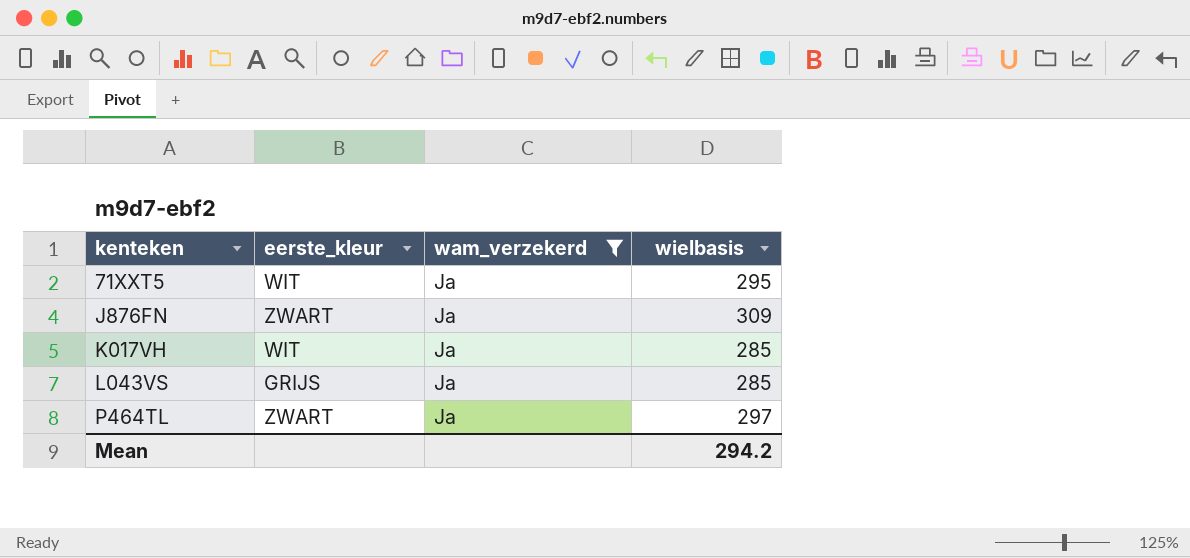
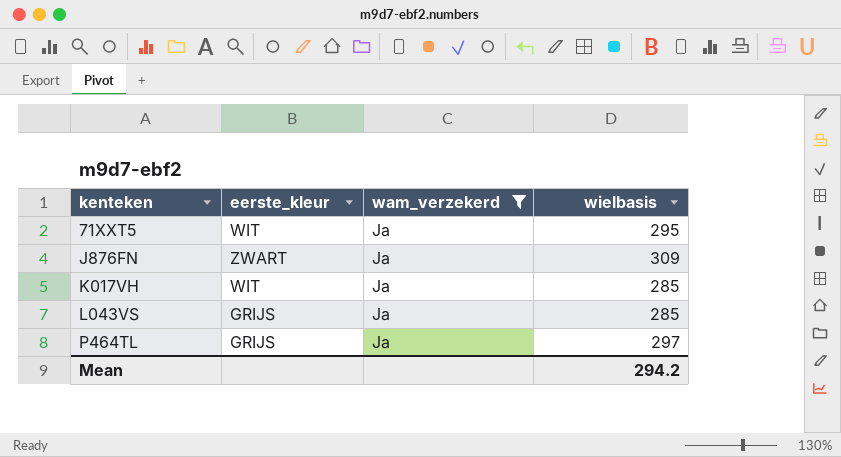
P464TL | eerste_kleur: ZWART -> GRIJS

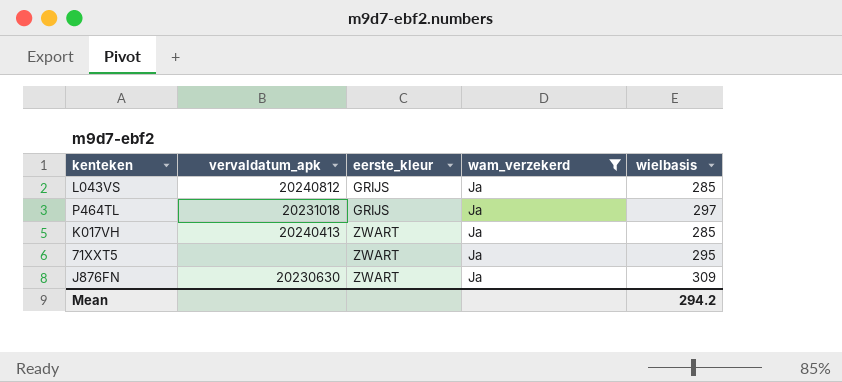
row order: kenteken ascending -> eerste_kleur ascending
column vervaldatum_apk | position: none -> 2
K017VH | eerste_kleur: WIT -> ZWART
71XXT5 | eerste_kleur: WIT -> ZWART

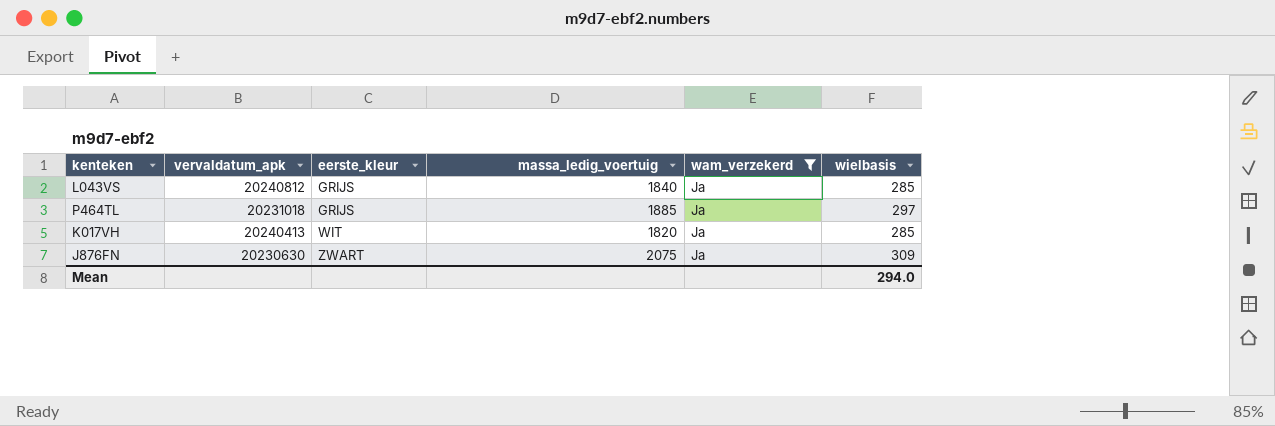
column massa_ledig_voertuig | position: none -> 4
row 71XXT5: none | ZWART | Ja | 295 -> none
K017VH | eerste_kleur: ZWART -> WIT
Mean | wielbasis: 294.2 -> 294.0

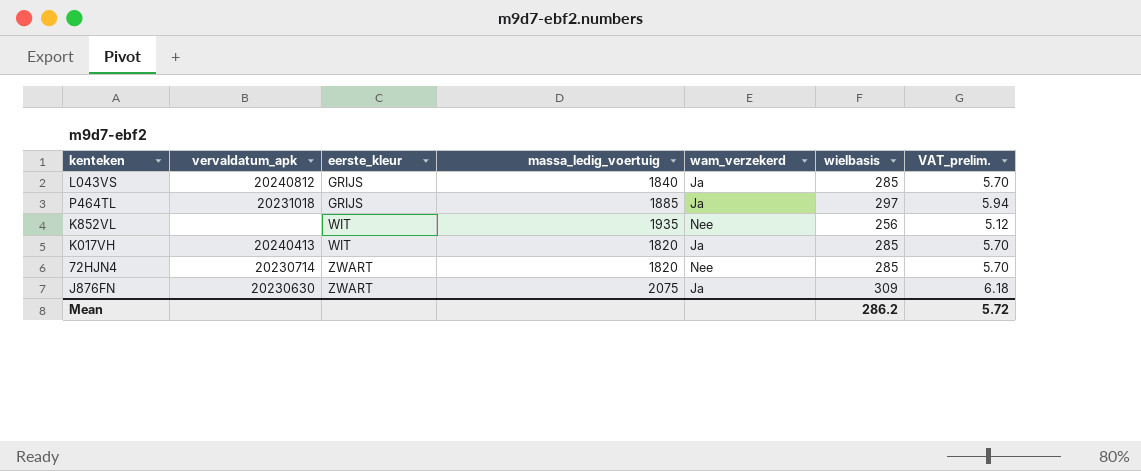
filter: wam_verzekerd = Ja -> none
column VAT_prelim. | formula: none -> [wielbasis] * 0.02
Mean | wielbasis: 294.0 -> 286.2

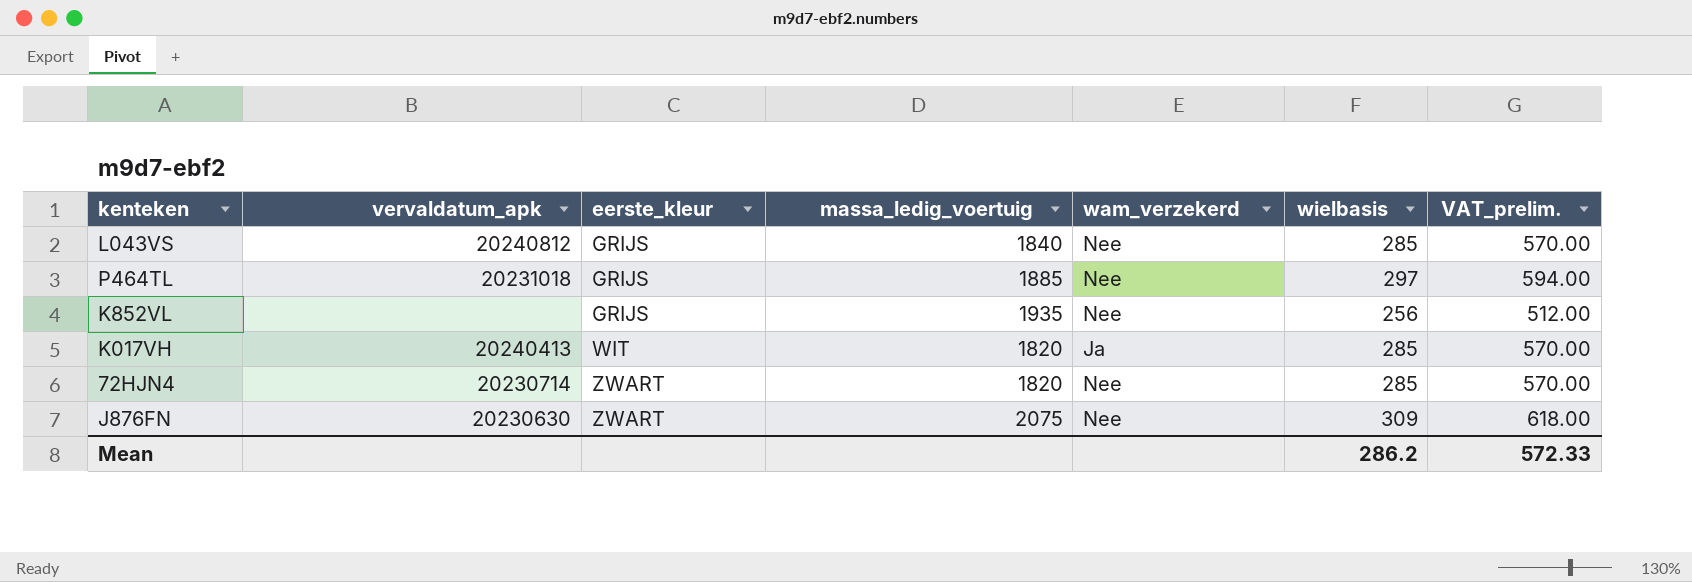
column VAT_prelim. | formula: [wielbasis] * 0.02 -> [wielbasis] * 2
L043VS | wam_verzekerd: Ja -> Nee
P464TL | wam_verzekerd: Ja -> Nee
K852VL | eerste_kleur: WIT -> GRIJS
J876FN | wam_verzekerd: Ja -> Nee
Mean | VAT_prelim.: 5.72 -> 572.33

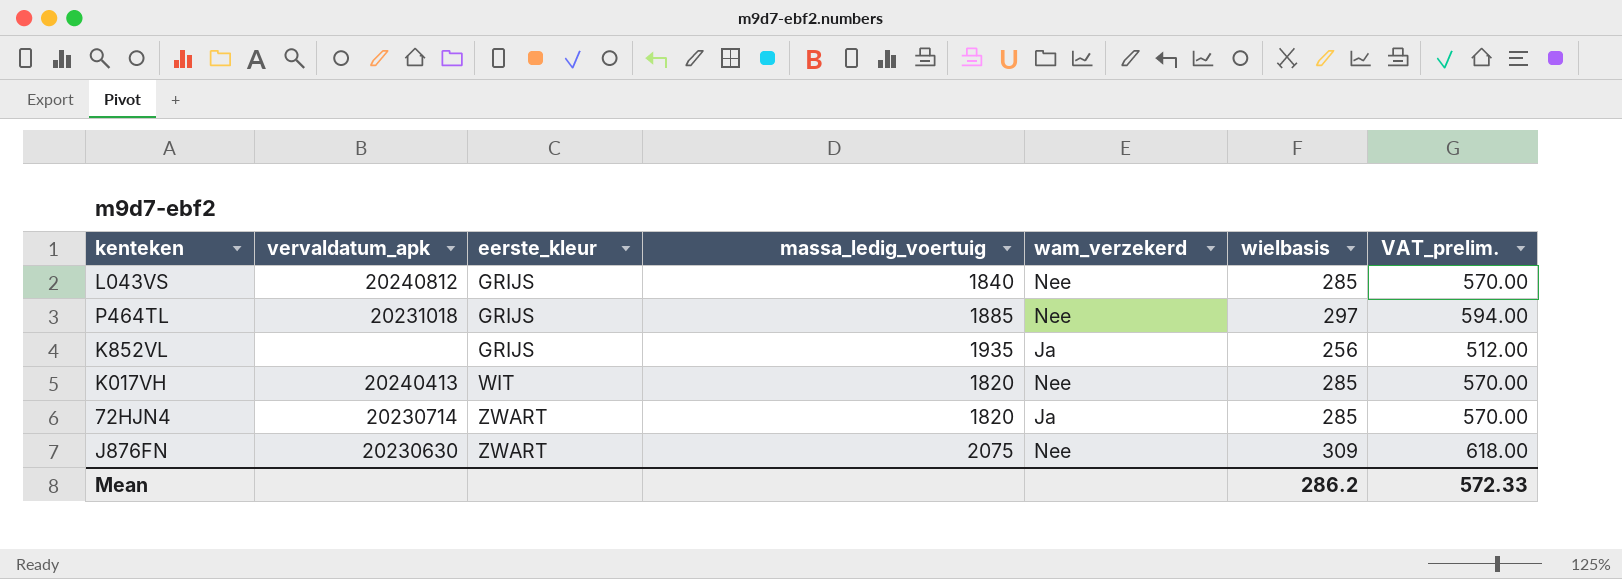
K852VL | wam_verzekerd: Nee -> Ja
K017VH | wam_verzekerd: Ja -> Nee
72HJN4 | wam_verzekerd: Nee -> Ja

